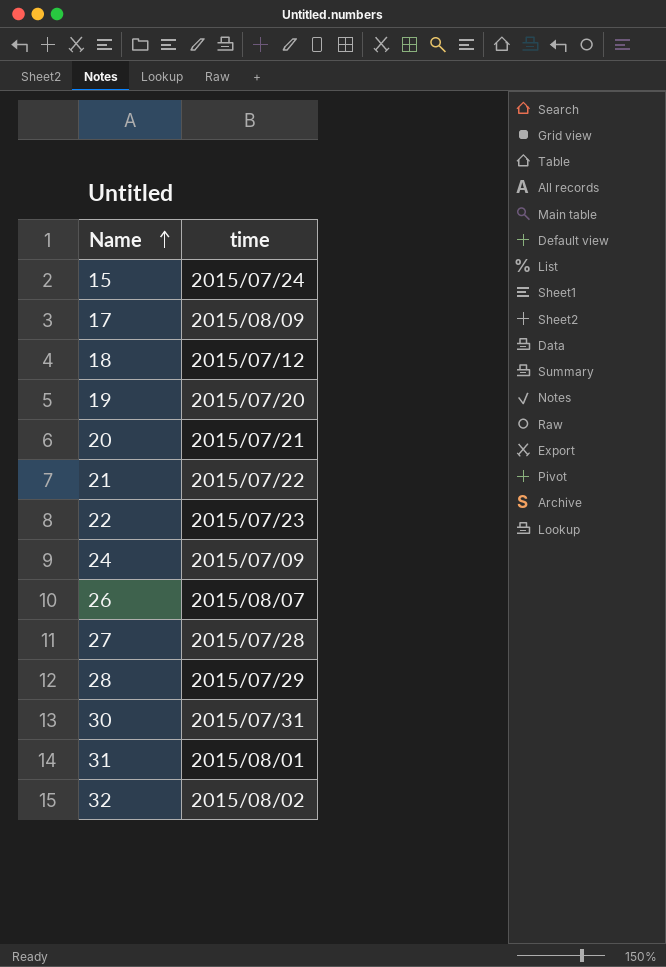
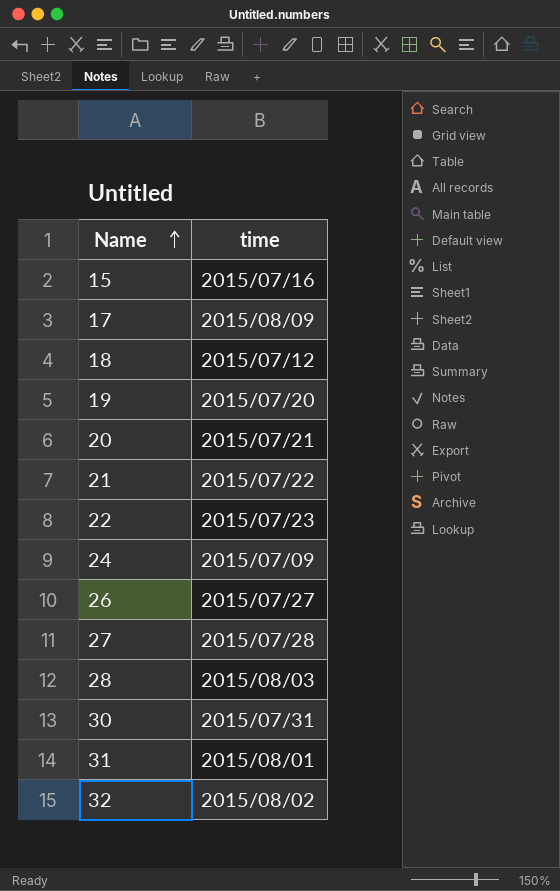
15 | time: 2015/07/24 -> 2015/07/16
26 | time: 2015/08/07 -> 2015/07/27
28 | time: 2015/07/29 -> 2015/08/03

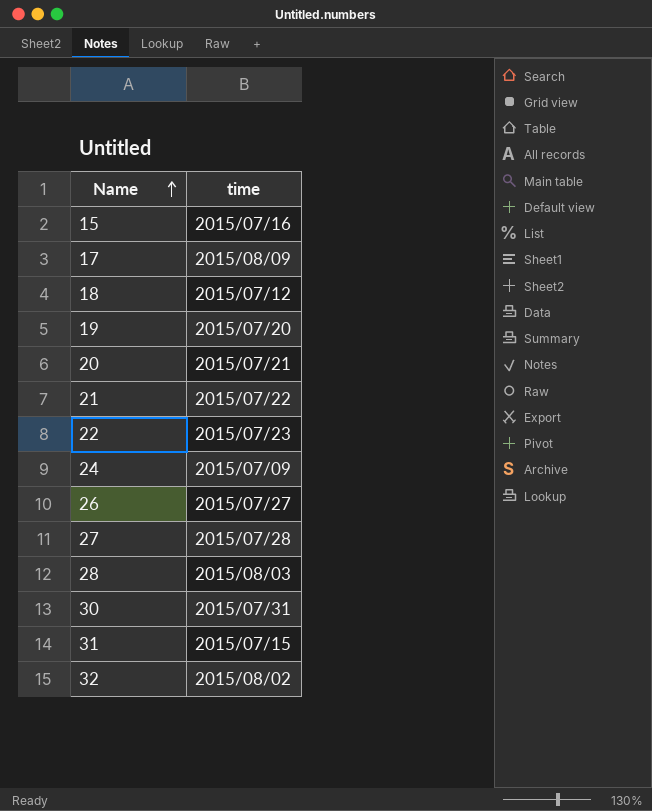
31 | time: 2015/08/01 -> 2015/07/15

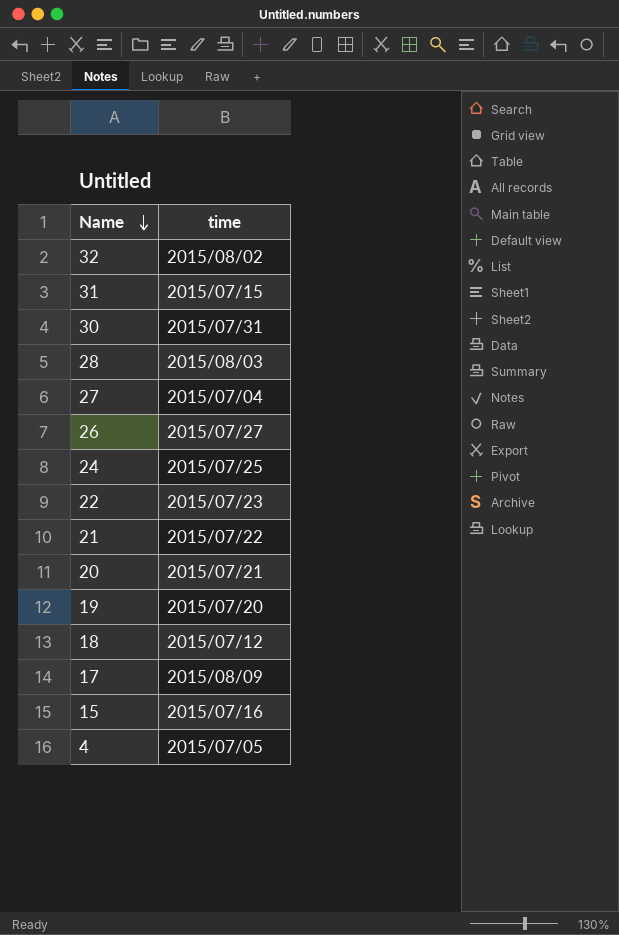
row order: Name ascending -> Name descending
27 | time: 2015/07/28 -> 2015/07/04
24 | time: 2015/07/09 -> 2015/07/25
row 4: none -> 2015/07/05

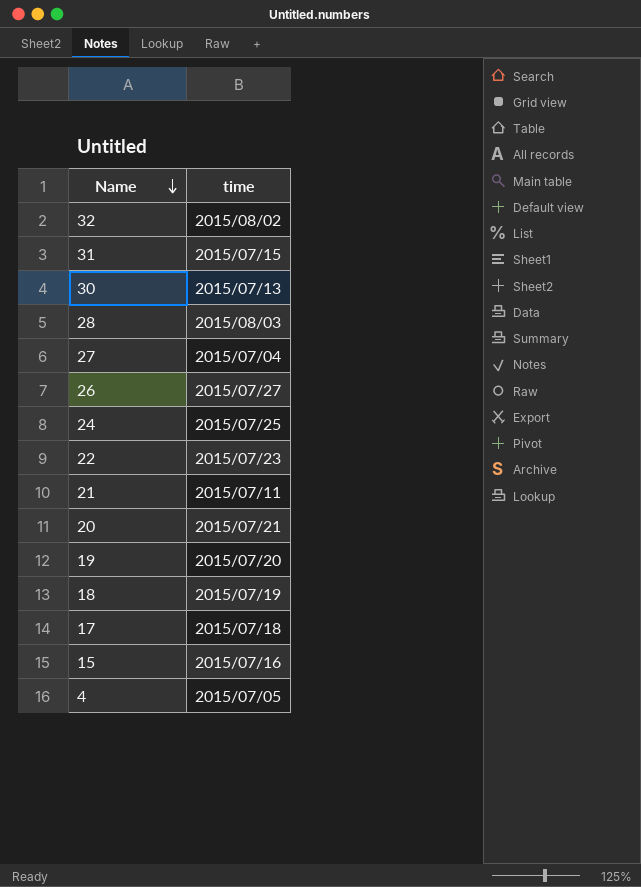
30 | time: 2015/07/31 -> 2015/07/13
21 | time: 2015/07/22 -> 2015/07/11
18 | time: 2015/07/12 -> 2015/07/19
17 | time: 2015/08/09 -> 2015/07/18

